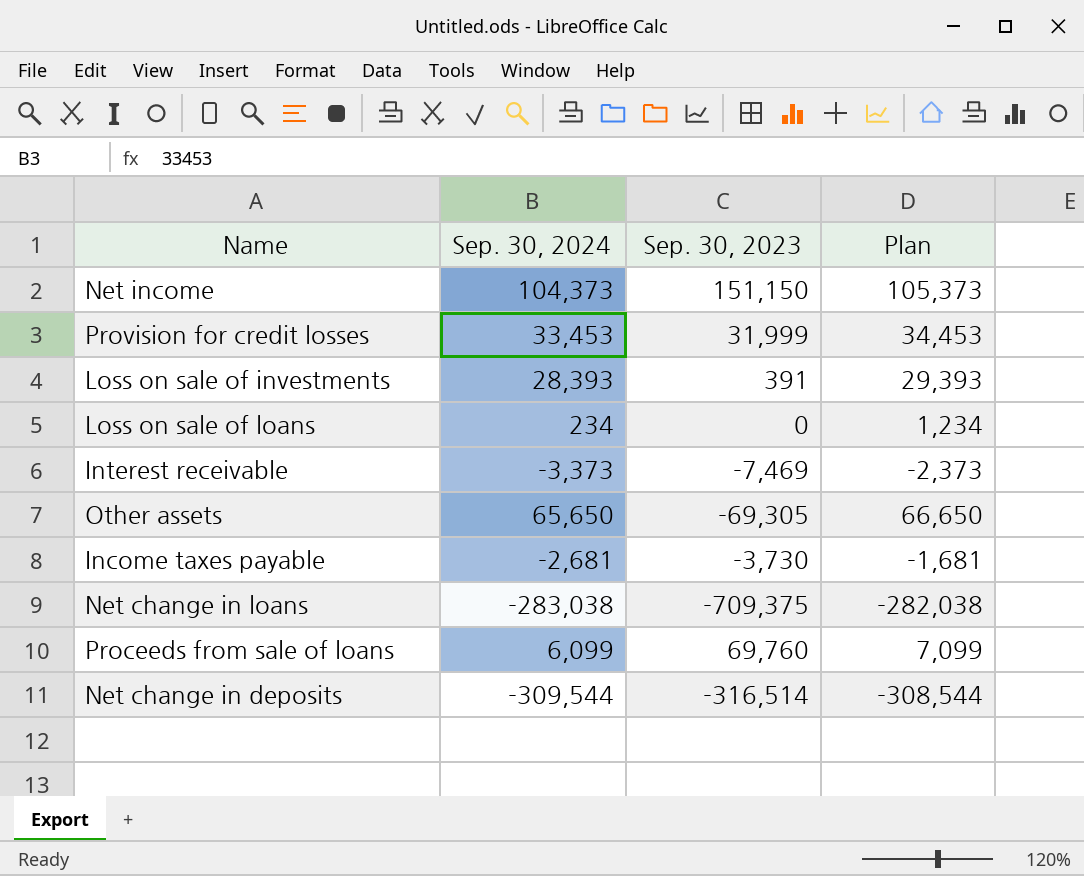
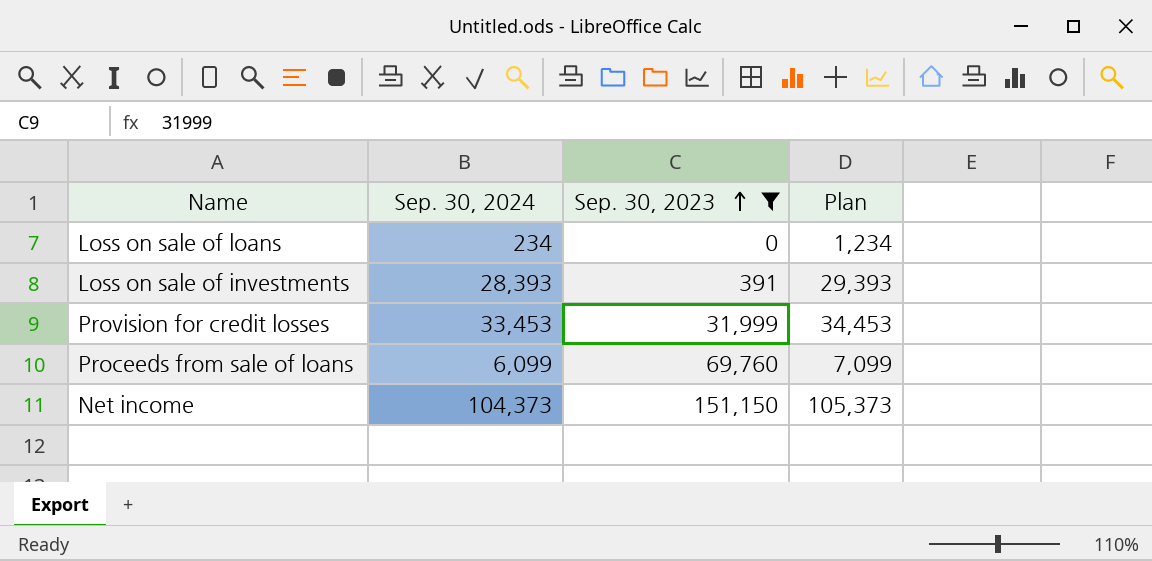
filter: none -> Sep. 30, 2023 >= 0
row order: none -> Sep. 30, 2023 ascending

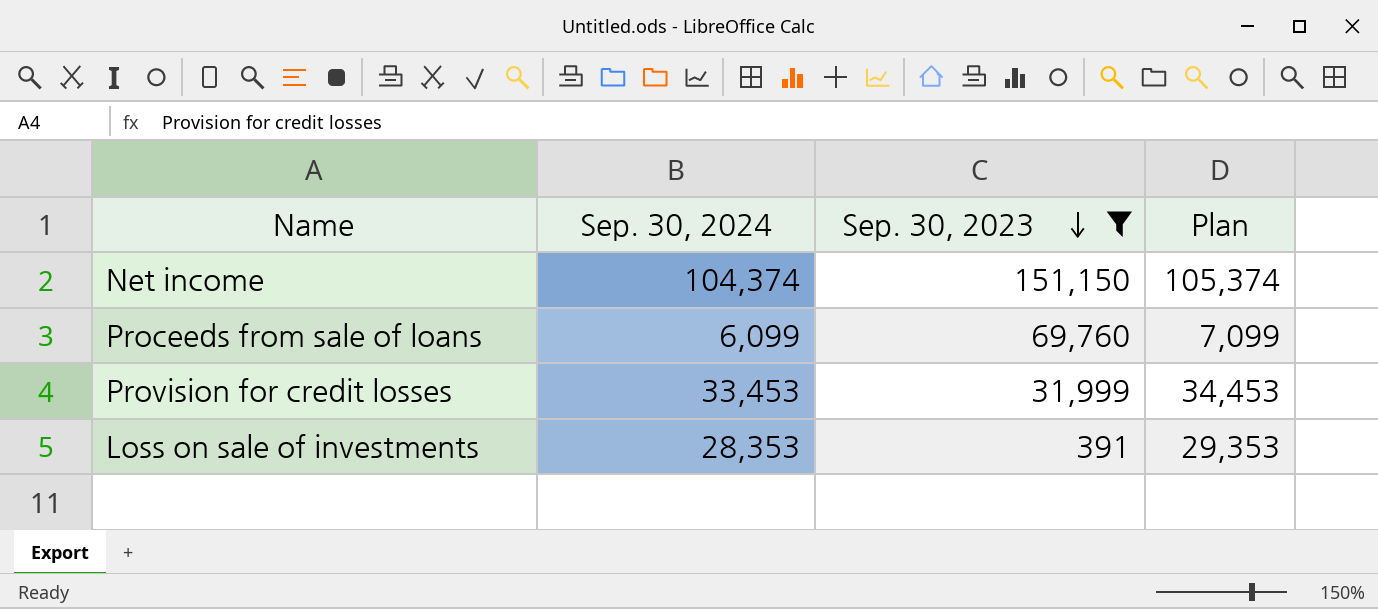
row order: Sep. 30, 2023 ascending -> Sep. 30, 2023 descending
row Loss on sale of loans: 234 | 0 | 1,234 -> none
Net income | Sep. 30, 2024: 104,373 -> 104,374
Net income | Plan: 105,373 -> 105,374
Loss on sale of investments | Sep. 30, 2024: 28,393 -> 28,353
Loss on sale of investments | Plan: 29,393 -> 29,353

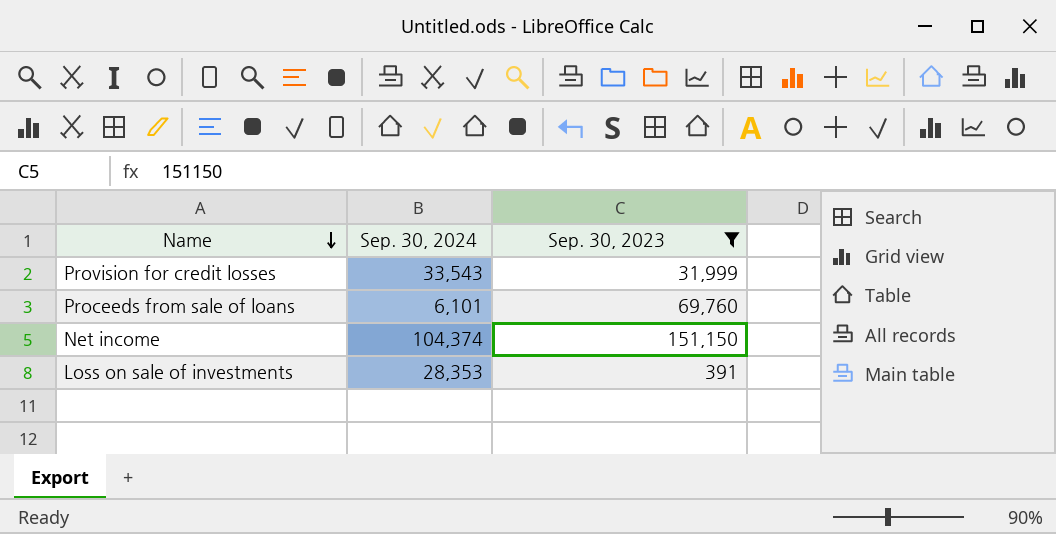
row order: Sep. 30, 2023 descending -> Name descending
column Plan | formula: [Sep. 30, 2024] + 1000 -> none
Provision for credit losses | Sep. 30, 2024: 33,453 -> 33,543
Proceeds from sale of loans | Sep. 30, 2024: 6,099 -> 6,101

